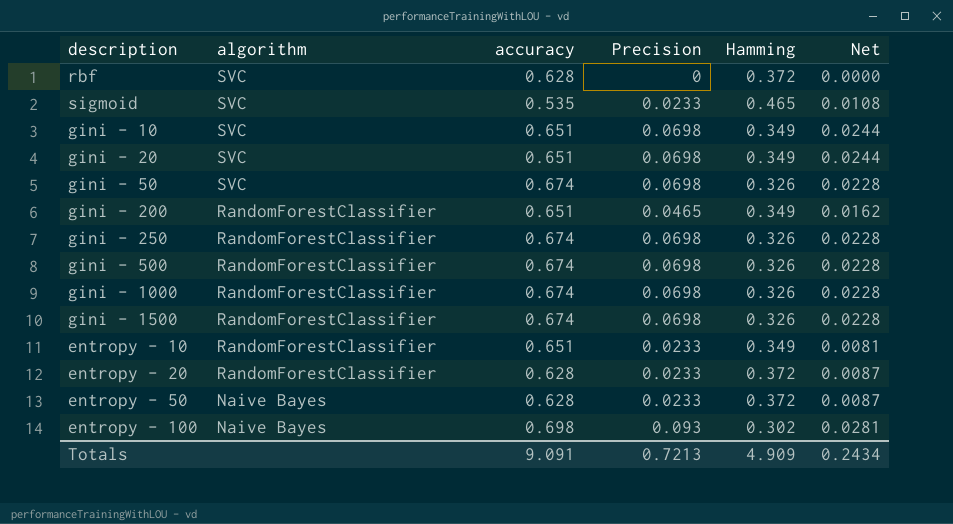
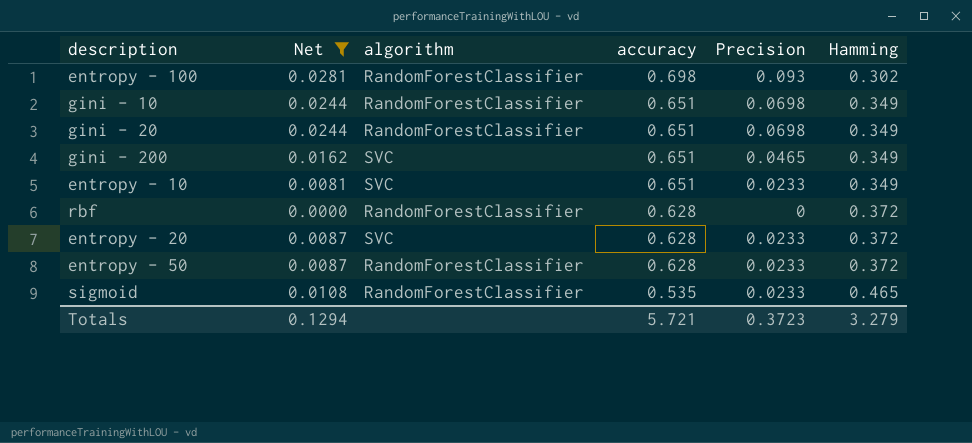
filter: none -> Net != 0.0228
row order: algorithm descending -> accuracy descending
column Net | position: 6 -> 2
entropy - 100 | algorithm: Naive Bayes -> RandomForestClassifier
gini - 10 | algorithm: SVC -> RandomForestClassifier
gini - 20 | algorithm: SVC -> RandomForestClassifier
gini - 200 | algorithm: RandomForestClassifier -> SVC
entropy - 10 | algorithm: RandomForestClassifier -> SVC
rbf | algorithm: SVC -> RandomForestClassifier
entropy - 20 | algorithm: RandomForestClassifier -> SVC
entropy - 50 | algorithm: Naive Bayes -> RandomForestClassifier
sigmoid | algorithm: SVC -> RandomForestClassifier
Totals | Net: 0.2434 -> 0.1294
Totals | accuracy: 9.091 -> 5.721
Totals | Precision: 0.7213 -> 0.3723
Totals | Hamming: 4.909 -> 3.279

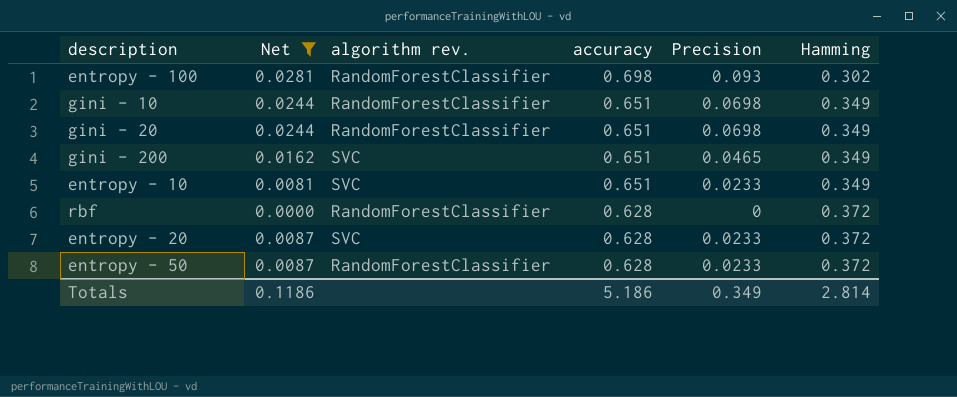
column name: algorithm -> algorithm rev.
row sigmoid: 0.0108 | RandomForestClassifier | 0.535 | 0.0233 | 0.465 -> none
Totals | Net: 0.1294 -> 0.1186
Totals | accuracy: 5.721 -> 5.186
Totals | Precision: 0.3723 -> 0.349
Totals | Hamming: 3.279 -> 2.814

